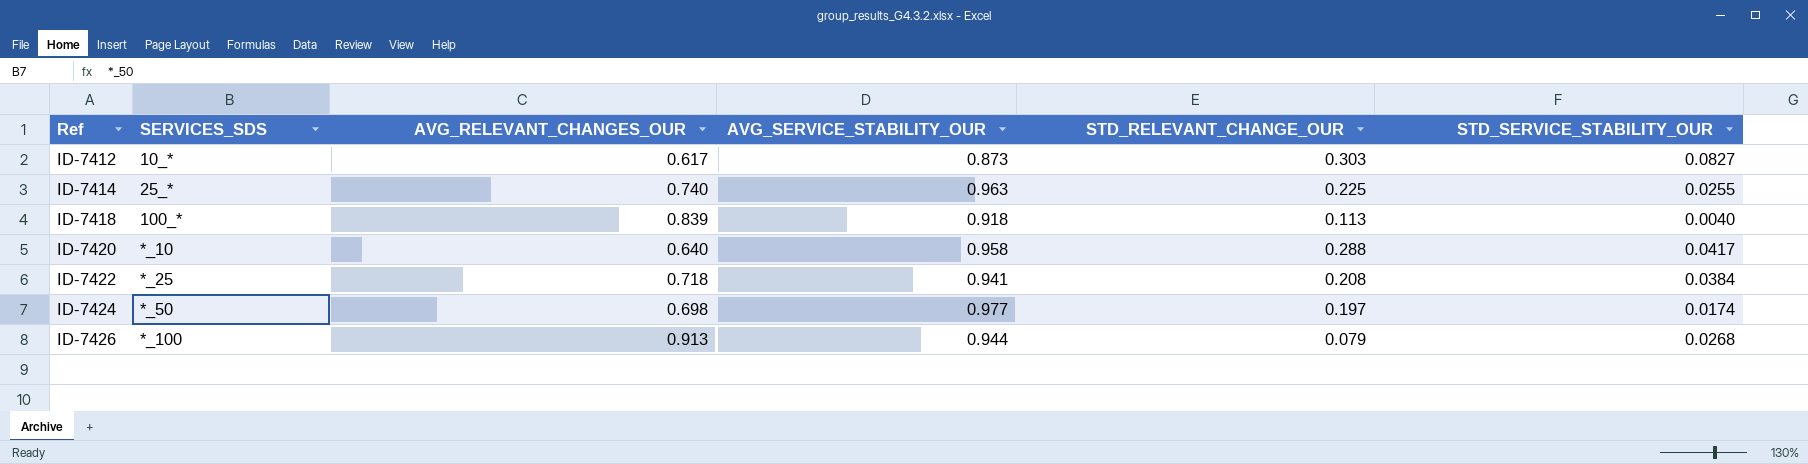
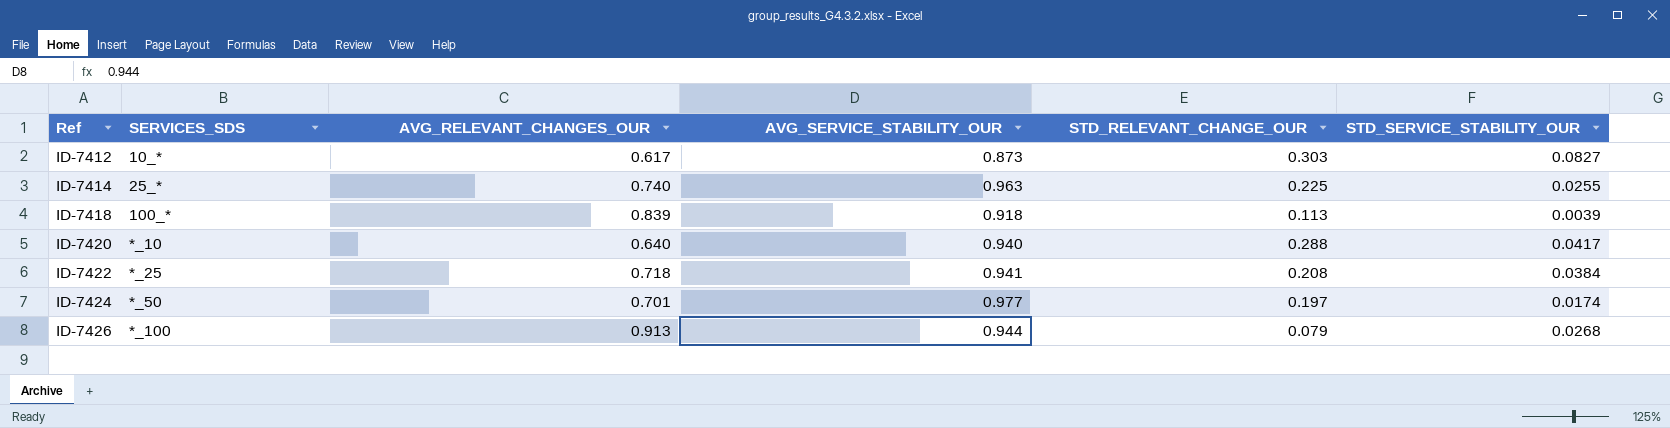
ID-7418 | STD_SERVICE_STABILITY_OUR: 0.0040 -> 0.0039
ID-7420 | AVG_SERVICE_STABILITY_OUR: 0.958 -> 0.940
ID-7424 | AVG_RELEVANT_CHANGES_OUR: 0.698 -> 0.701

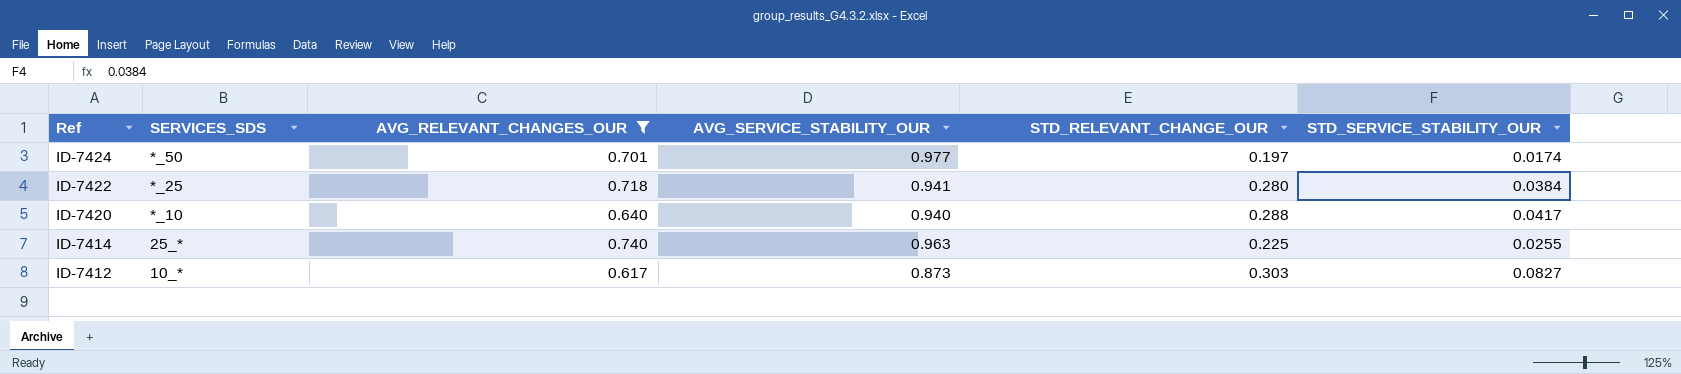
filter: none -> AVG_RELEVANT_CHANGES_OUR <= 0.740
row order: Ref ascending -> Ref descending
ID-7422 | STD_RELEVANT_CHANGE_OUR: 0.208 -> 0.280

